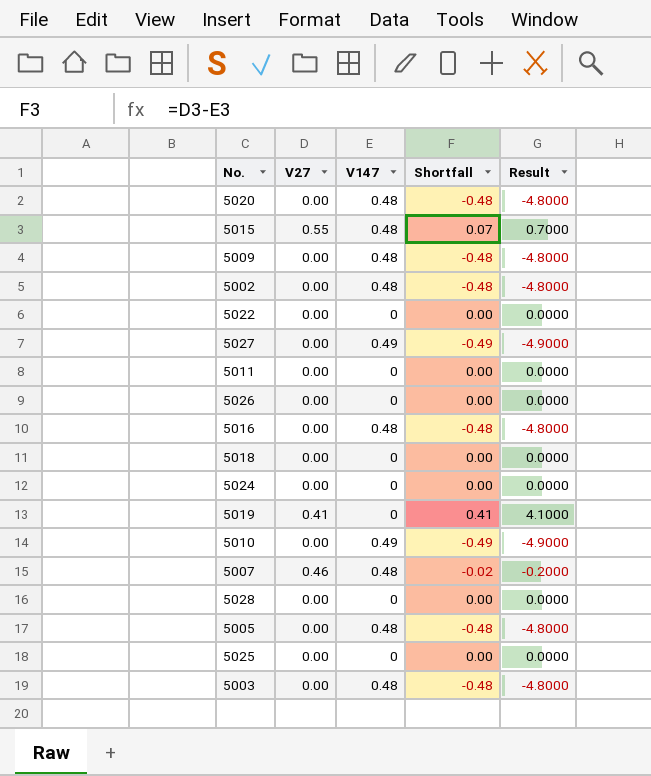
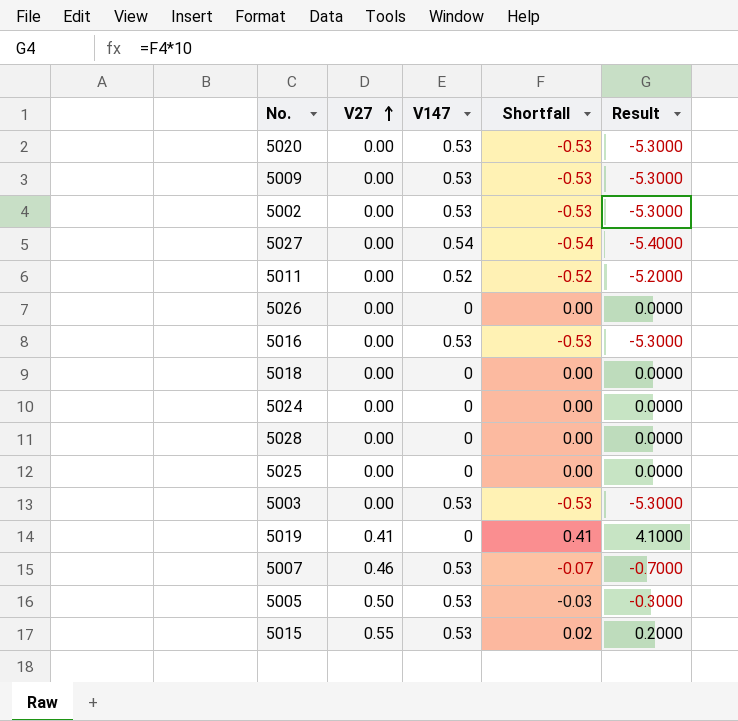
row order: none -> V27 ascending
row 5022: 0.00 | 0 | 0.00 | 0.0000 -> none
row 5010: 0.00 | 0.49 | -0.49 | -4.9000 -> none
5020 | V147: 0.48 -> 0.53
5020 | Shortfall: -0.48 -> -0.53
5020 | Result: -4.8000 -> -5.3000
5009 | V147: 0.48 -> 0.53
5009 | Shortfall: -0.48 -> -0.53
5009 | Result: -4.8000 -> -5.3000
5002 | V147: 0.48 -> 0.53
5002 | Shortfall: -0.48 -> -0.53
5002 | Result: -4.8000 -> -5.3000
5027 | V147: 0.49 -> 0.54
5027 | Shortfall: -0.49 -> -0.54
5027 | Result: -4.9000 -> -5.4000
5011 | V147: 0 -> 0.52
5011 | Shortfall: 0.00 -> -0.52
5011 | Result: 0.0000 -> -5.2000
5016 | V147: 0.48 -> 0.53
5016 | Shortfall: -0.48 -> -0.53
5016 | Result: -4.8000 -> -5.3000
5003 | V147: 0.48 -> 0.53
5003 | Shortfall: -0.48 -> -0.53
5003 | Result: -4.8000 -> -5.3000
5007 | V147: 0.48 -> 0.53
5007 | Shortfall: -0.02 -> -0.07
5007 | Result: -0.2000 -> -0.7000
5005 | V27: 0.00 -> 0.50
5005 | V147: 0.48 -> 0.53
5005 | Shortfall: -0.48 -> -0.03
5005 | Result: -4.8000 -> -0.3000
5015 | V147: 0.48 -> 0.53
5015 | Shortfall: 0.07 -> 0.02
5015 | Result: 0.7000 -> 0.2000

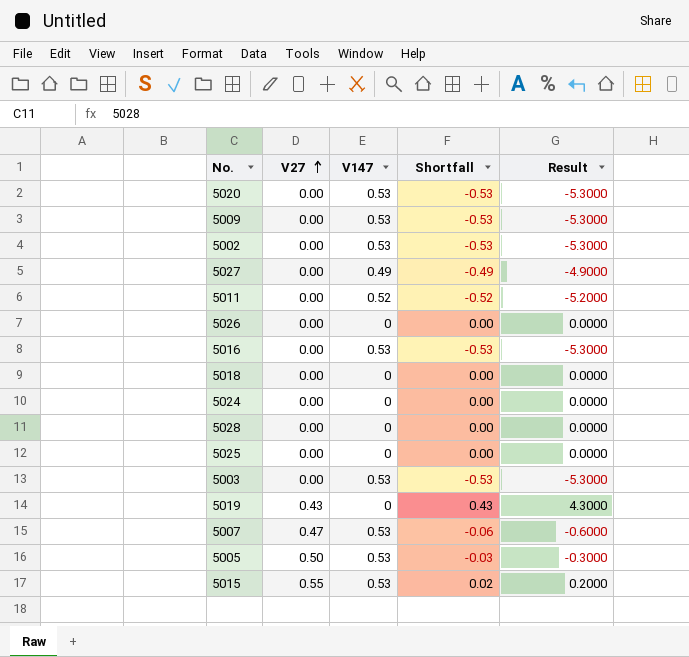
5027 | V147: 0.54 -> 0.49
5027 | Shortfall: -0.54 -> -0.49
5027 | Result: -5.4000 -> -4.9000
5019 | V27: 0.41 -> 0.43
5019 | Shortfall: 0.41 -> 0.43
5019 | Result: 4.1000 -> 4.3000
5007 | V27: 0.46 -> 0.47
5007 | Shortfall: -0.07 -> -0.06
5007 | Result: -0.7000 -> -0.6000

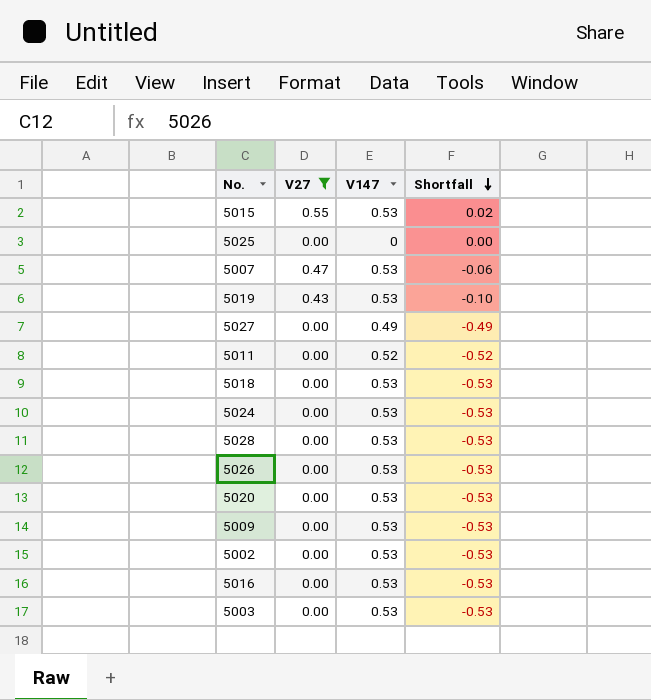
filter: none -> V27 != 0.50
row order: V27 ascending -> Shortfall descending
column Result | formula: [Shortfall] * 10 -> none
5019 | V147: 0 -> 0.53
5019 | Shortfall: 0.43 -> -0.10
5018 | V147: 0 -> 0.53
5018 | Shortfall: 0.00 -> -0.53
5024 | V147: 0 -> 0.53
5024 | Shortfall: 0.00 -> -0.53
5028 | V147: 0 -> 0.53
5028 | Shortfall: 0.00 -> -0.53
5026 | V147: 0 -> 0.53
5026 | Shortfall: 0.00 -> -0.53

